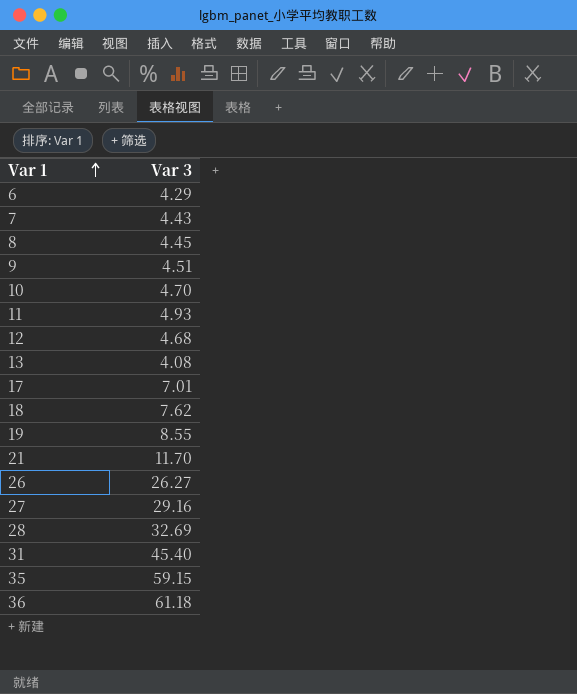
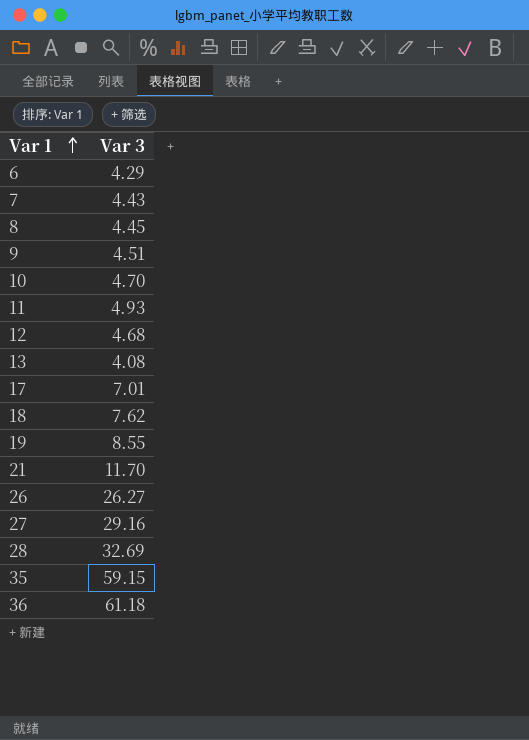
row 31: 45.40 -> none

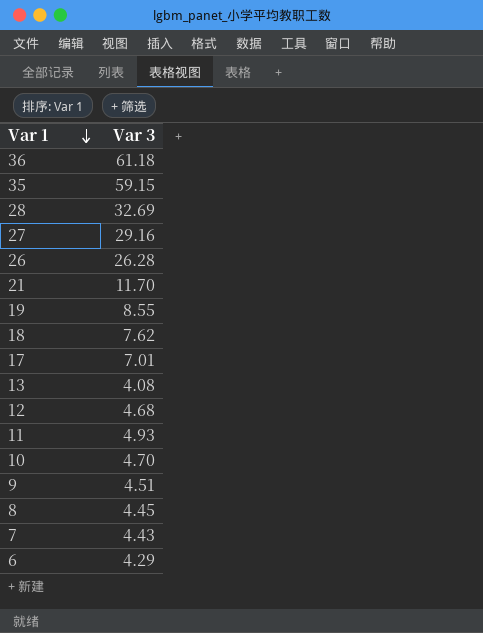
row order: Var 1 ascending -> Var 1 descending
26 | Var 3: 26.27 -> 26.28

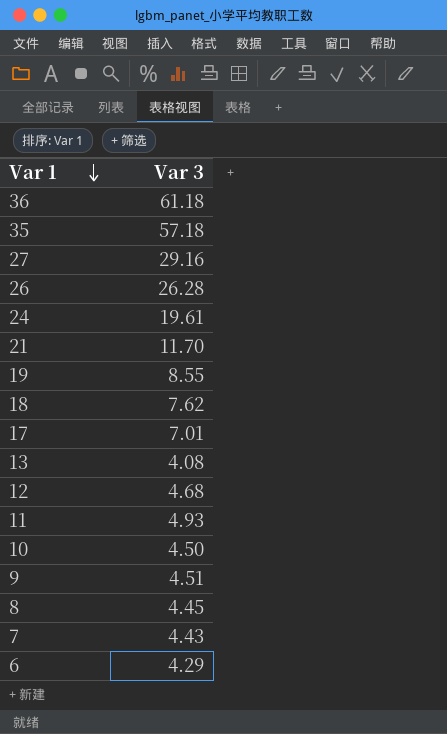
row 28: 32.69 -> none
35 | Var 3: 59.15 -> 57.18
row 24: none -> 19.61
10 | Var 3: 4.70 -> 4.50

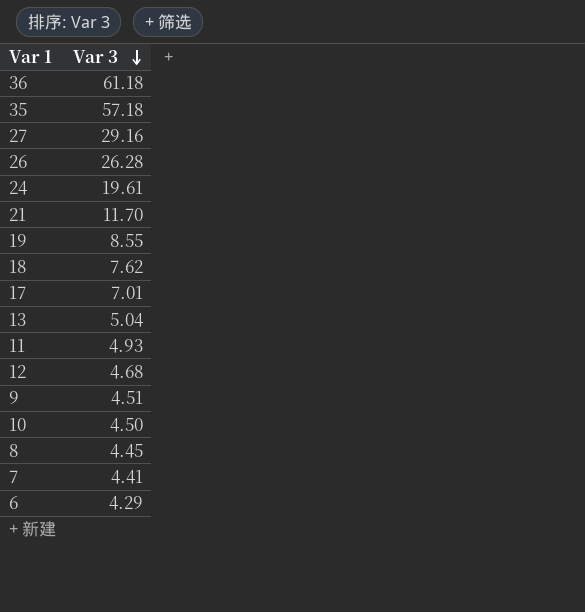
row order: Var 1 descending -> Var 3 descending
13 | Var 3: 4.08 -> 5.04
7 | Var 3: 4.43 -> 4.41

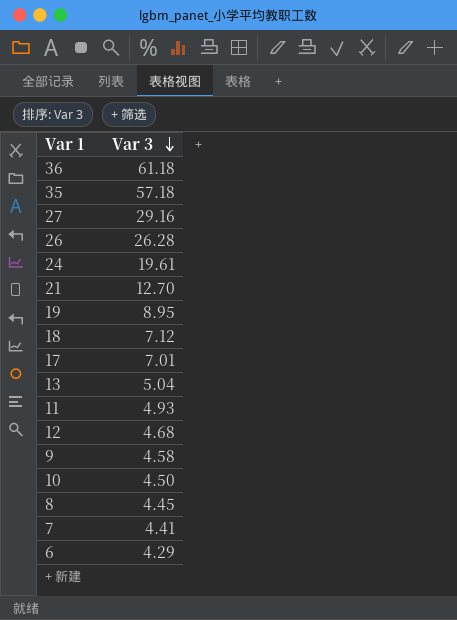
21 | Var 3: 11.70 -> 12.70
19 | Var 3: 8.55 -> 8.95
18 | Var 3: 7.62 -> 7.12
9 | Var 3: 4.51 -> 4.58

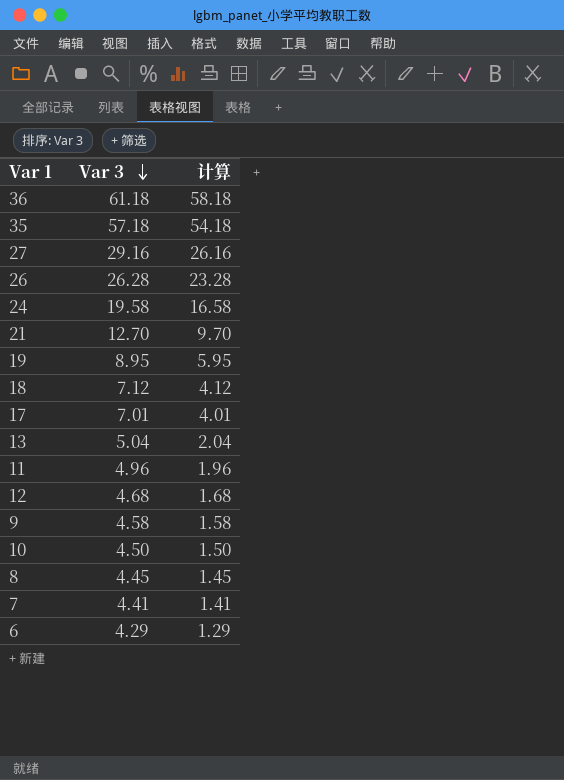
column 计算 | formula: none -> [Var 3] - 3
24 | Var 3: 19.61 -> 19.58
11 | Var 3: 4.93 -> 4.96

